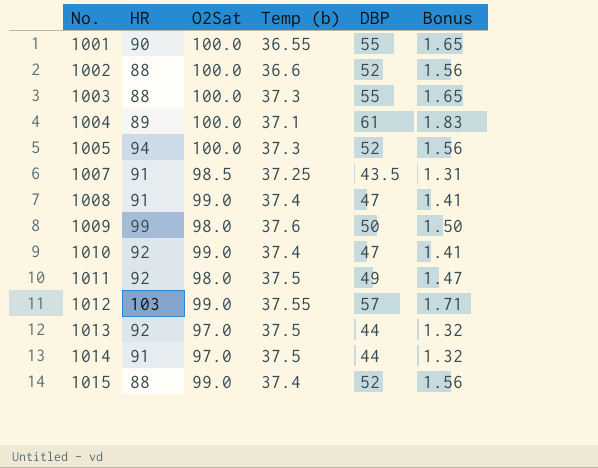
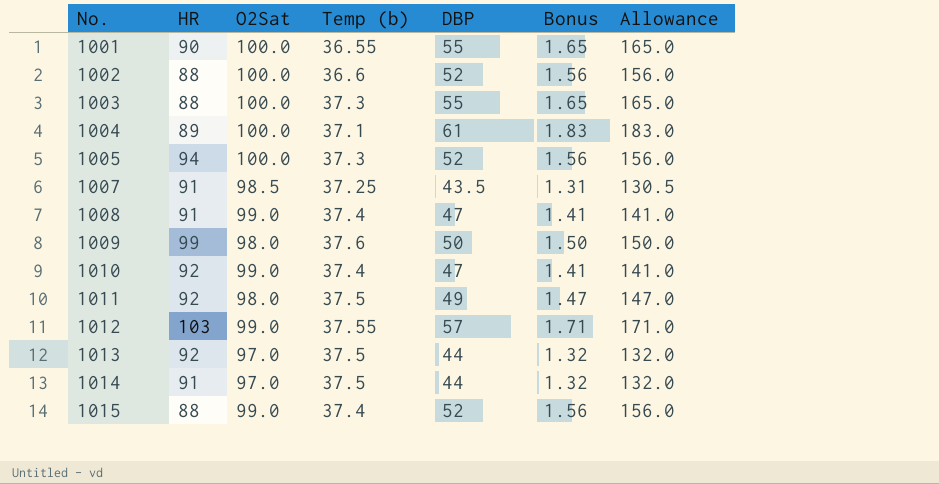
column Allowance | formula: none -> [DBP] * 3

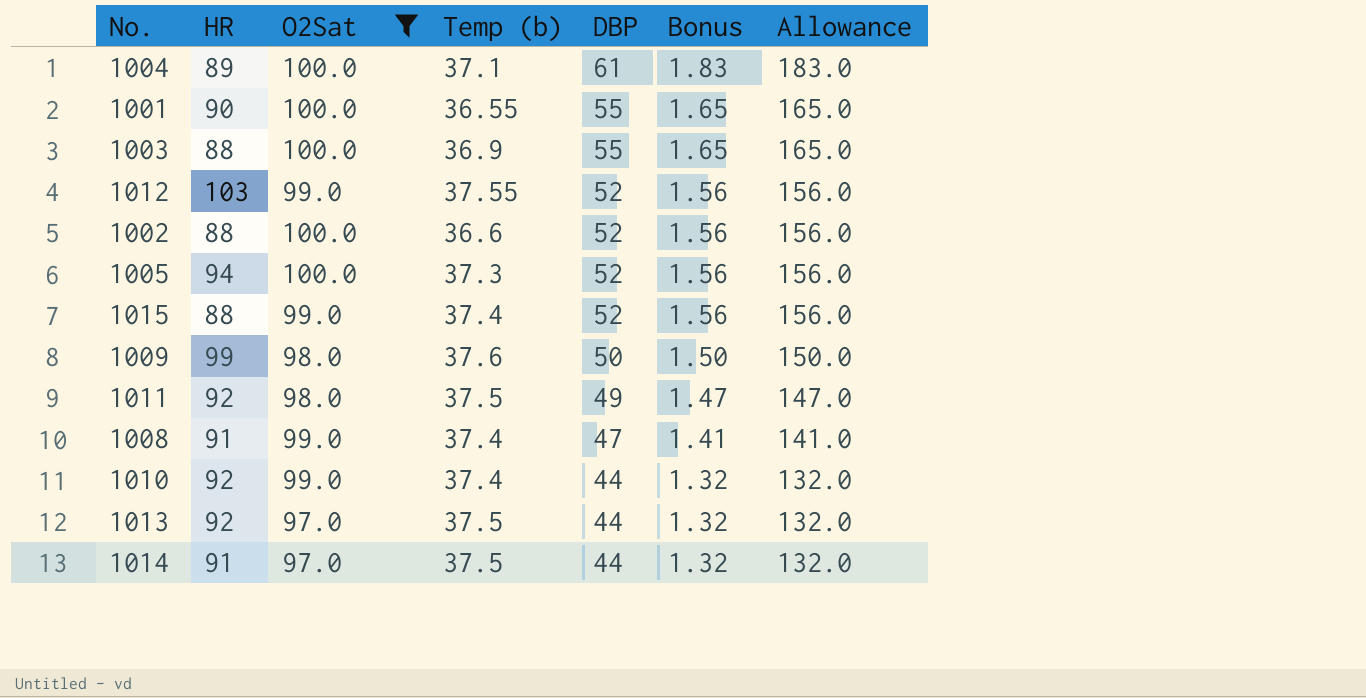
filter: none -> O2Sat != 98.5
row order: No. ascending -> DBP descending
1003 | Temp (b): 37.3 -> 36.9
1012 | DBP: 57 -> 52
1012 | Bonus: 1.71 -> 1.56
1012 | Allowance: 171.0 -> 156.0
1010 | DBP: 47 -> 44
1010 | Bonus: 1.41 -> 1.32
1010 | Allowance: 141.0 -> 132.0

